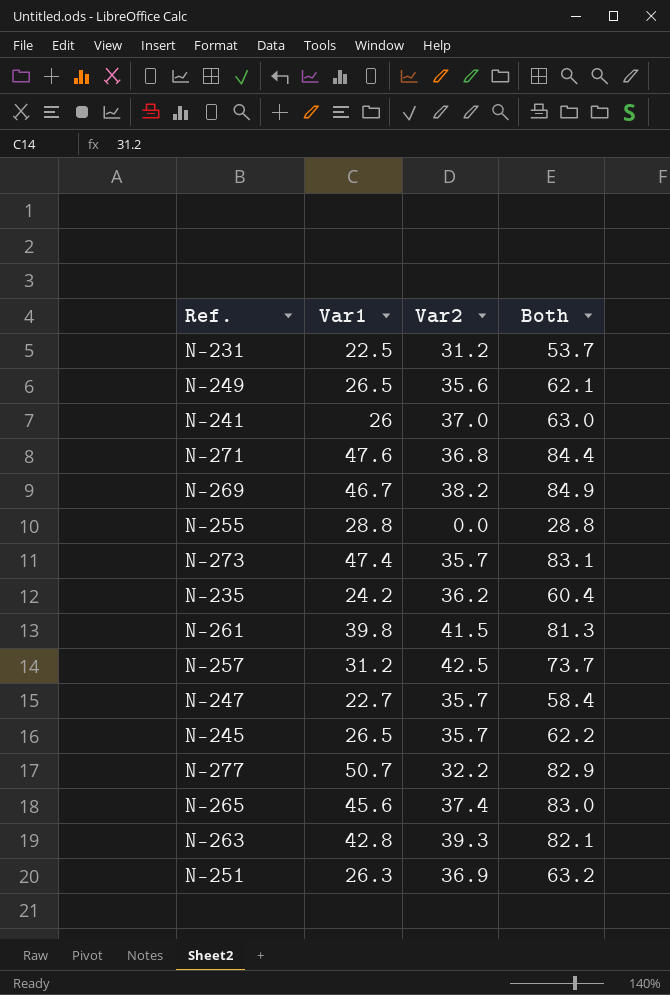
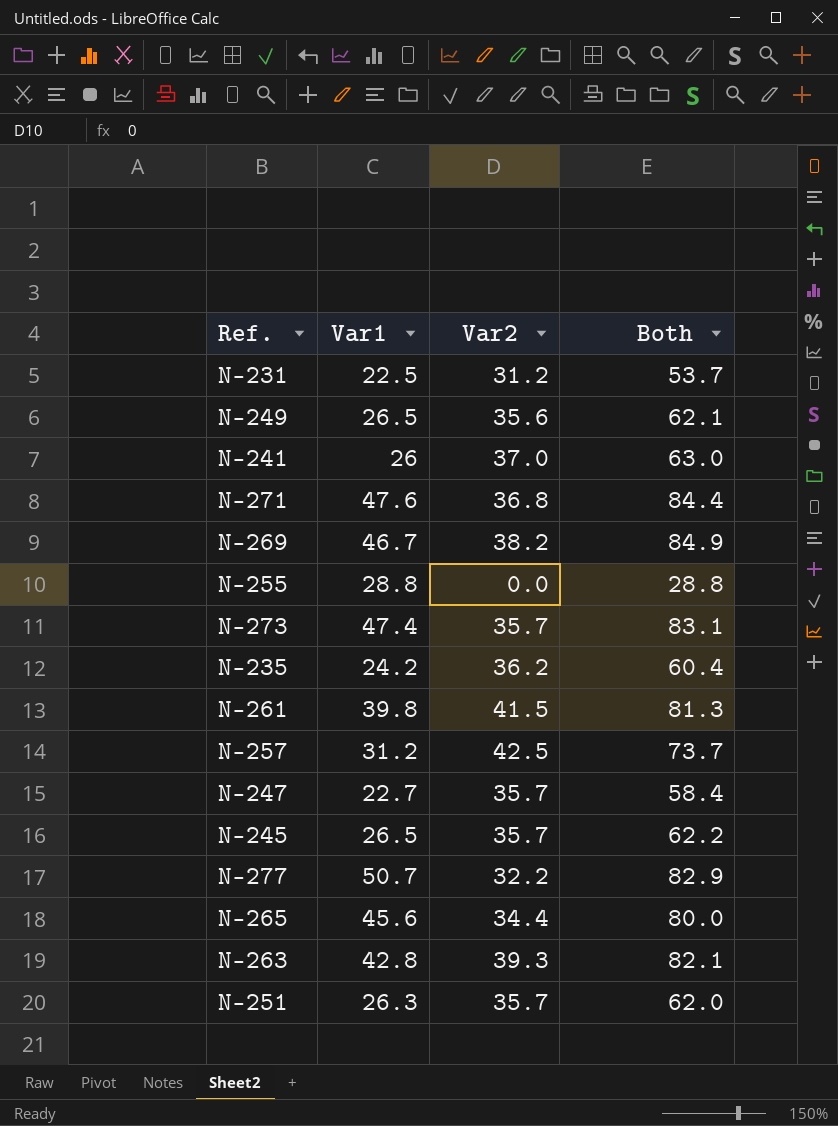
N-265 | Var2: 37.4 -> 34.4
N-265 | Both: 83.0 -> 80.0
N-251 | Var2: 36.9 -> 35.7
N-251 | Both: 63.2 -> 62.0

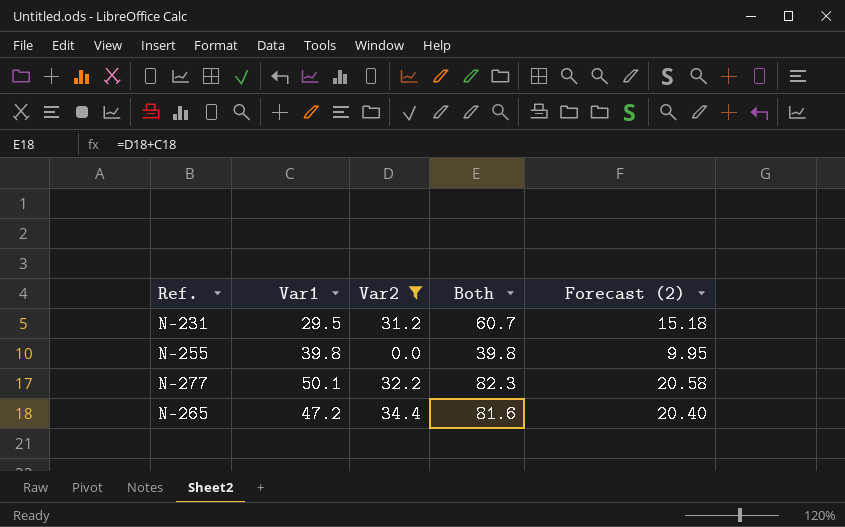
filter: none -> Var2 <= 34.4
column Forecast (2) | formula: none -> [Both] * 0.25
N-231 | Var1: 22.5 -> 29.5
N-231 | Both: 53.7 -> 60.7
N-255 | Var1: 28.8 -> 39.8
N-255 | Both: 28.8 -> 39.8
N-277 | Var1: 50.7 -> 50.1
N-277 | Both: 82.9 -> 82.3
N-265 | Var1: 45.6 -> 47.2
N-265 | Both: 80.0 -> 81.6

